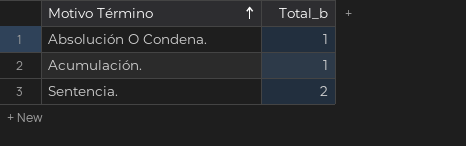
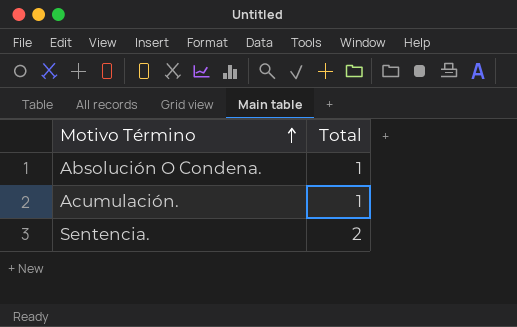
column name: Total_b -> Total

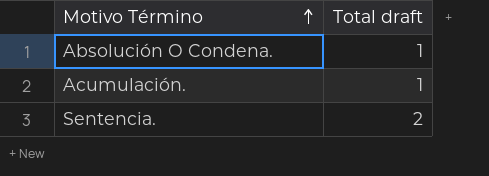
column name: Total -> Total draft

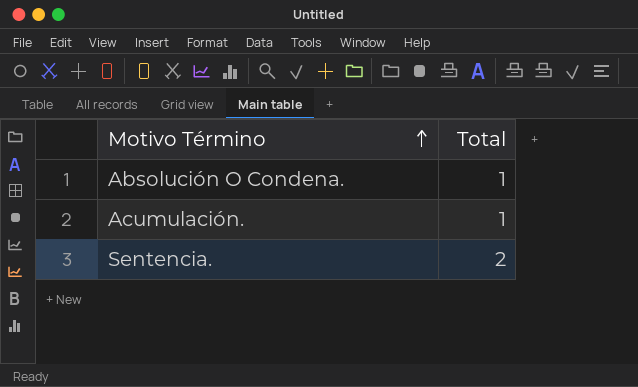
column name: Total draft -> Total

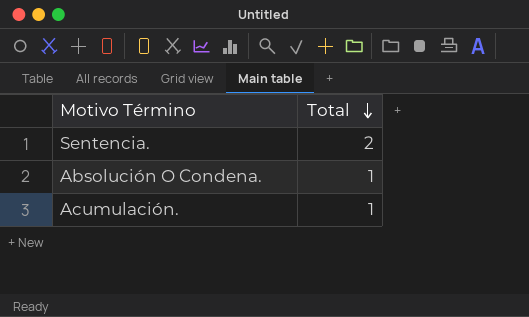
row order: Motivo Término ascending -> Total descending

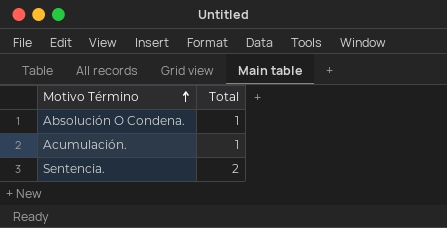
row order: Total descending -> Motivo Término ascending

